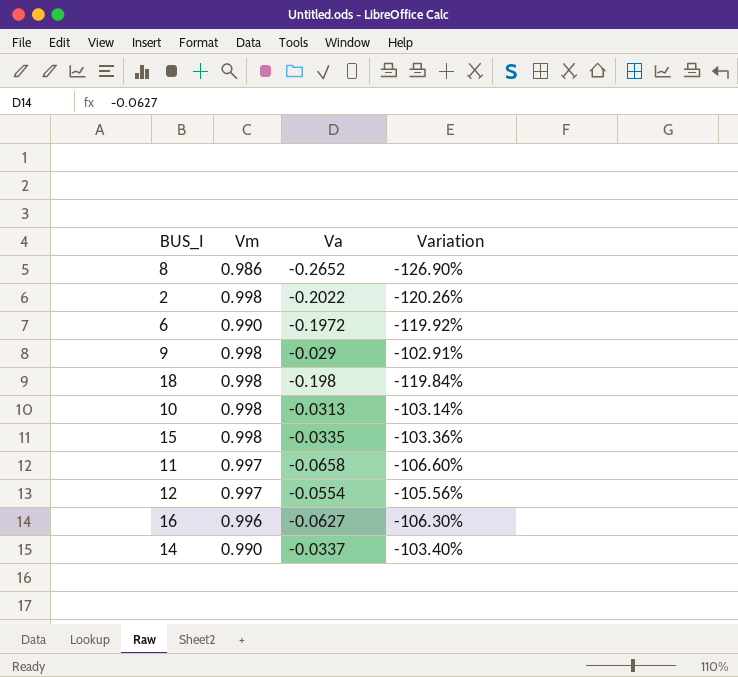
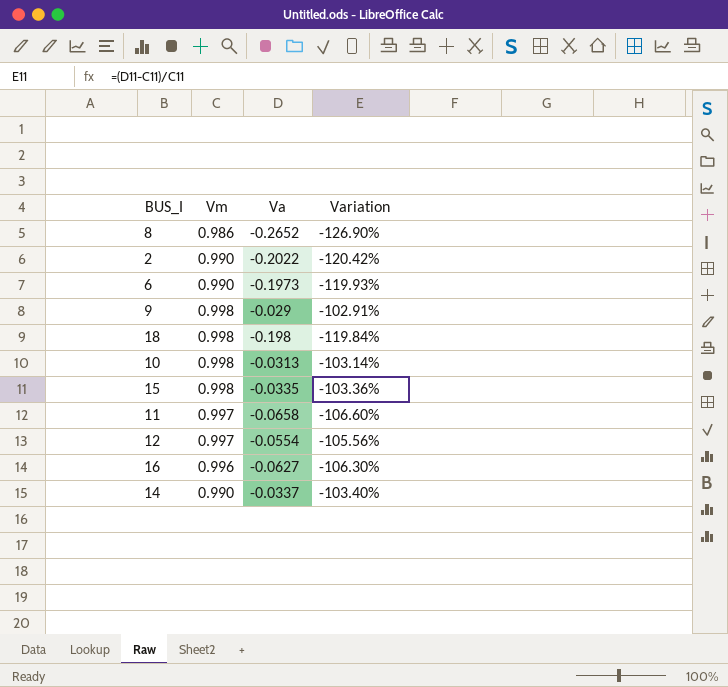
2 | Vm: 0.998 -> 0.990
2 | Variation: -120.26% -> -120.42%
6 | Va: -0.1972 -> -0.1973
6 | Variation: -119.92% -> -119.93%

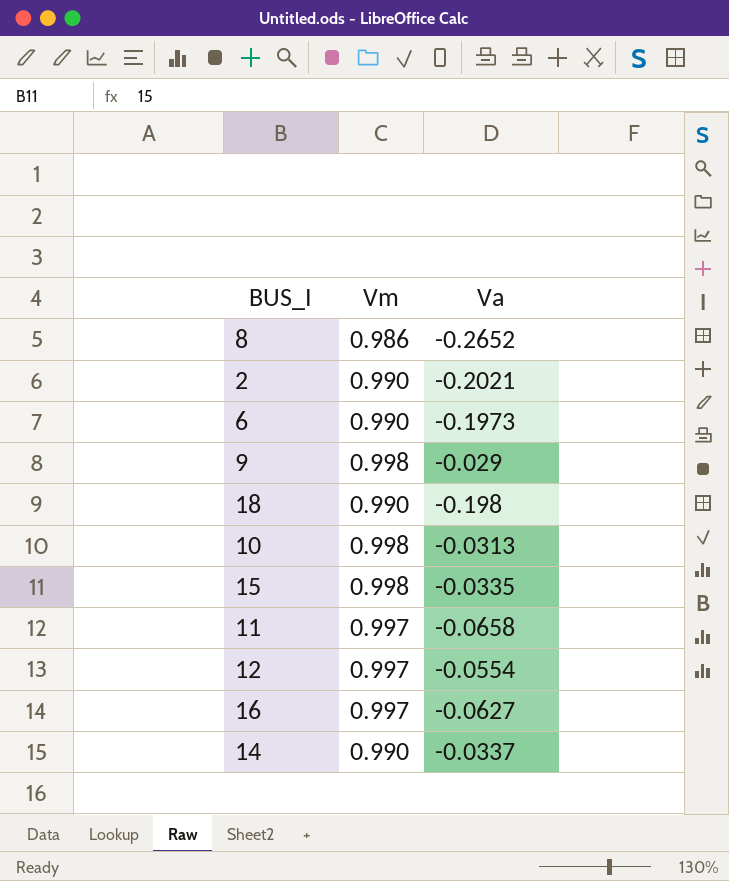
column Variation | formula: ([Va] - [Vm]) / [Vm] -> none
2 | Va: -0.2022 -> -0.2021
18 | Vm: 0.998 -> 0.990
16 | Vm: 0.996 -> 0.997

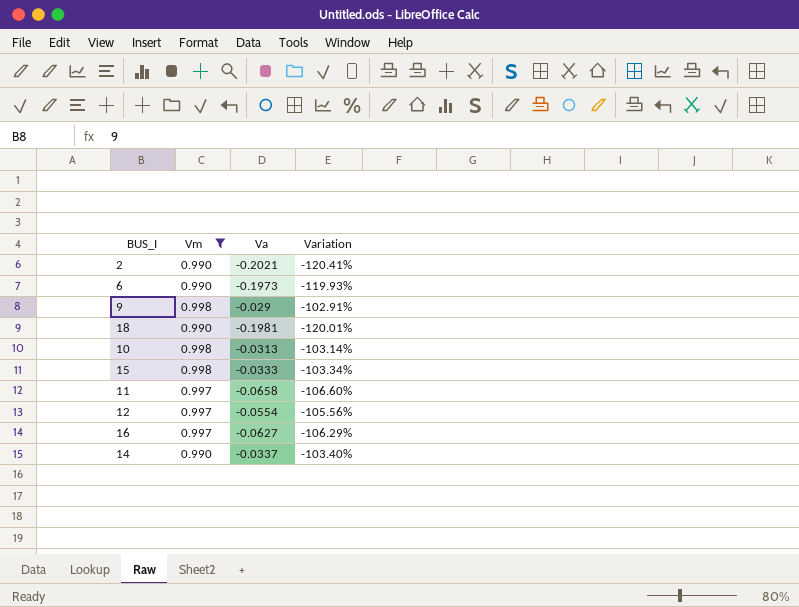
filter: none -> Vm != 0.986
column Variation | formula: none -> ([Va] - [Vm]) / [Vm]
18 | Va: -0.198 -> -0.1981
15 | Va: -0.0335 -> -0.0333

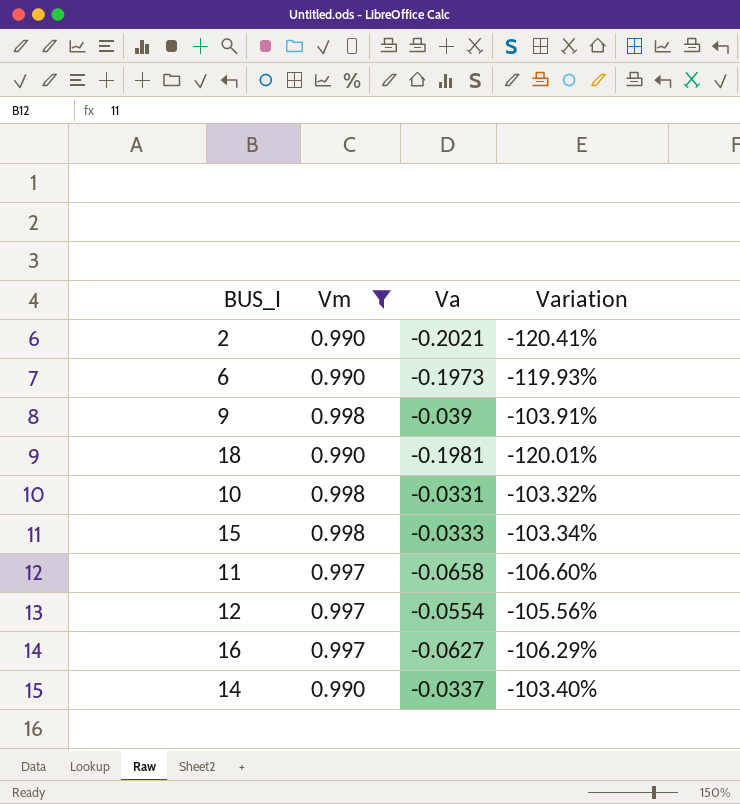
9 | Va: -0.029 -> -0.039
9 | Variation: -102.91% -> -103.91%
10 | Va: -0.0313 -> -0.0331
10 | Variation: -103.14% -> -103.32%

